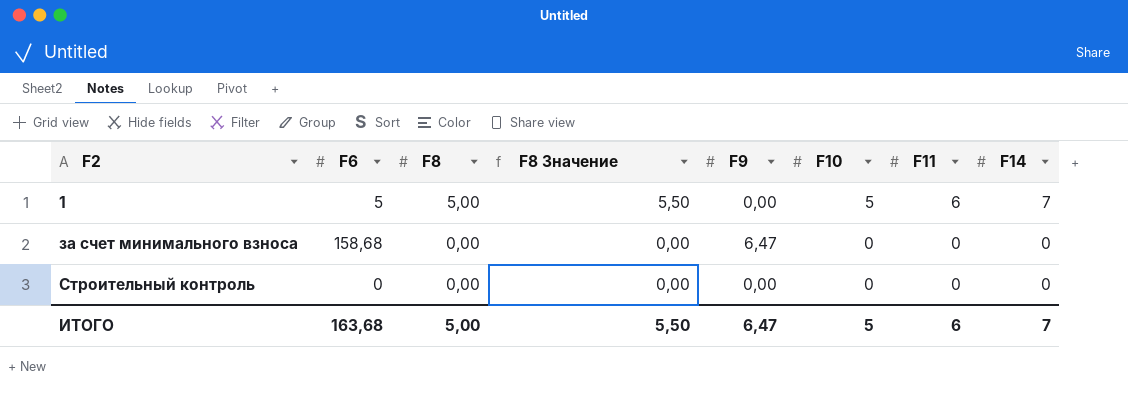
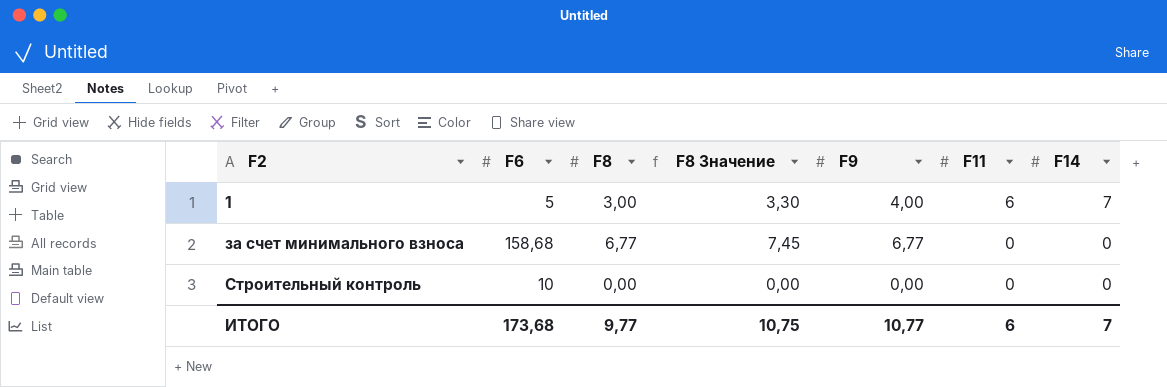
column F10 | position: 6 -> none
1 | F8: 5,00 -> 3,00
1 | F8 Значение: 5,50 -> 3,30
1 | F9: 0,00 -> 4,00
за счет минимального взноса | F8: 0,00 -> 6,77
за счет минимального взноса | F8 Значение: 0,00 -> 7,45
за счет минимального взноса | F9: 6,47 -> 6,77
Строительный контроль | F6: 0 -> 10
ИТОГО | F6: 163,68 -> 173,68
ИТОГО | F8: 5,00 -> 9,77
ИТОГО | F8 Значение: 5,50 -> 10,75
ИТОГО | F9: 6,47 -> 10,77

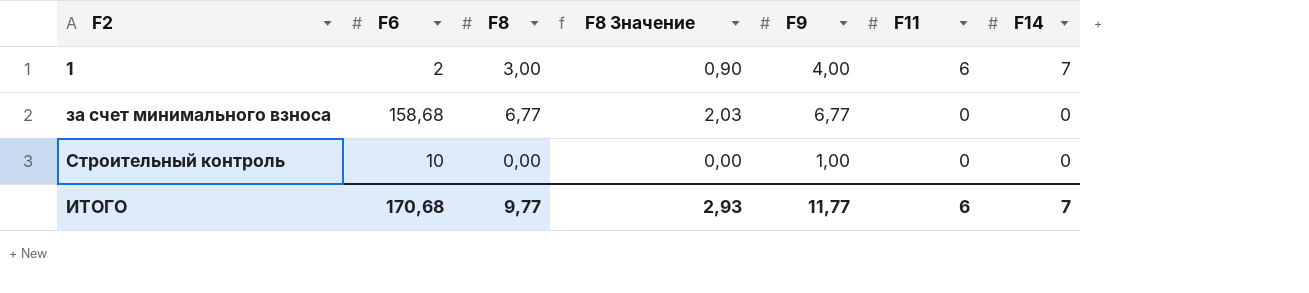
column F8 Значение | formula: [F8] * 1,1 -> [F8] * 0,3
1 | F6: 5 -> 2
Строительный контроль | F9: 0,00 -> 1,00
ИТОГО | F6: 173,68 -> 170,68
ИТОГО | F8 Значение: 10,75 -> 2,93
ИТОГО | F9: 10,77 -> 11,77

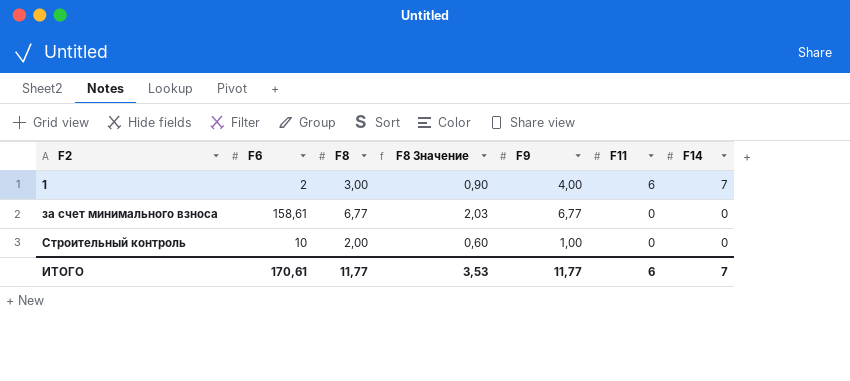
за счет минимального взноса | F6: 158,68 -> 158,61
Строительный контроль | F8: 0,00 -> 2,00
Строительный контроль | F8 Значение: 0,00 -> 0,60
ИТОГО | F6: 170,68 -> 170,61
ИТОГО | F8: 9,77 -> 11,77
ИТОГО | F8 Значение: 2,93 -> 3,53

